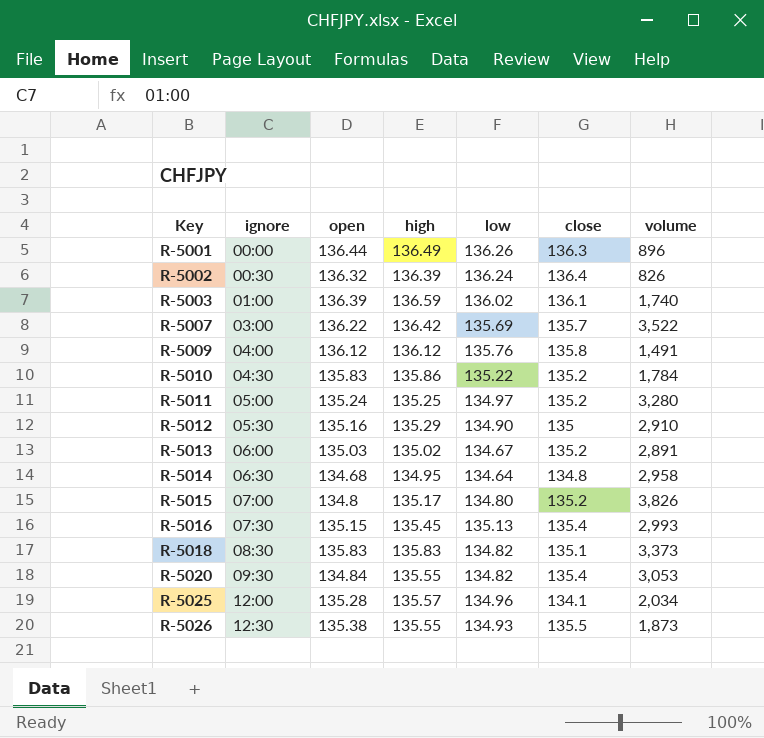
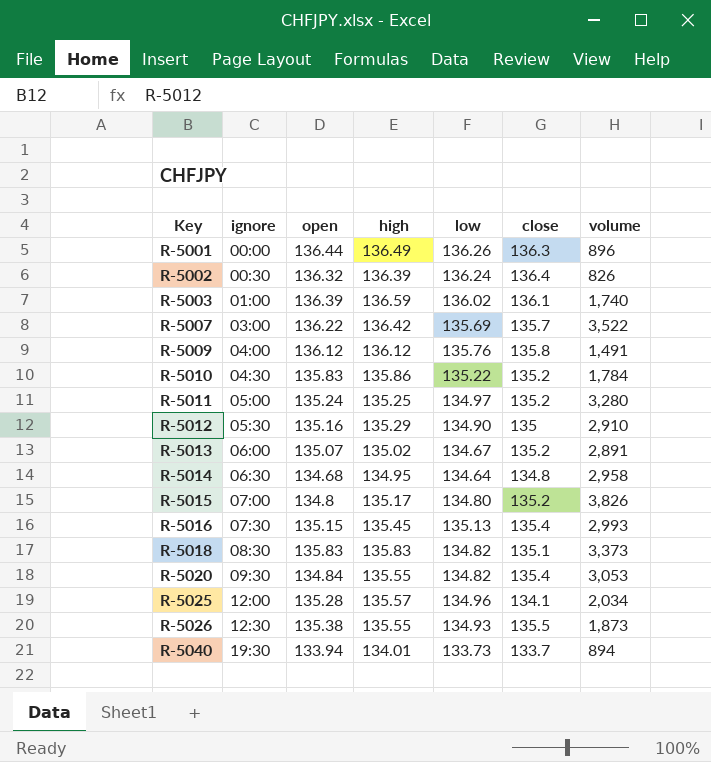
R-5013 | open: 135.03 -> 135.07
row R-5040: none -> 19:30 | 133.94 | 134.01 | 133.73 | 133.7 | 894

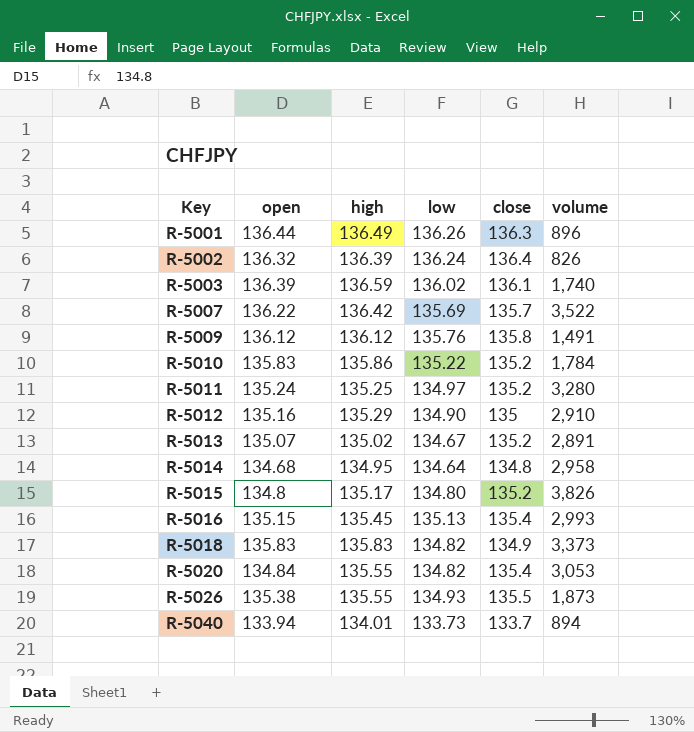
column ignore | position: 2 -> none
row R-5025: 12:00 | 135.28 | 135.57 | 134.96 | 134.1 | 2,034 -> none
R-5018 | close: 135.1 -> 134.9

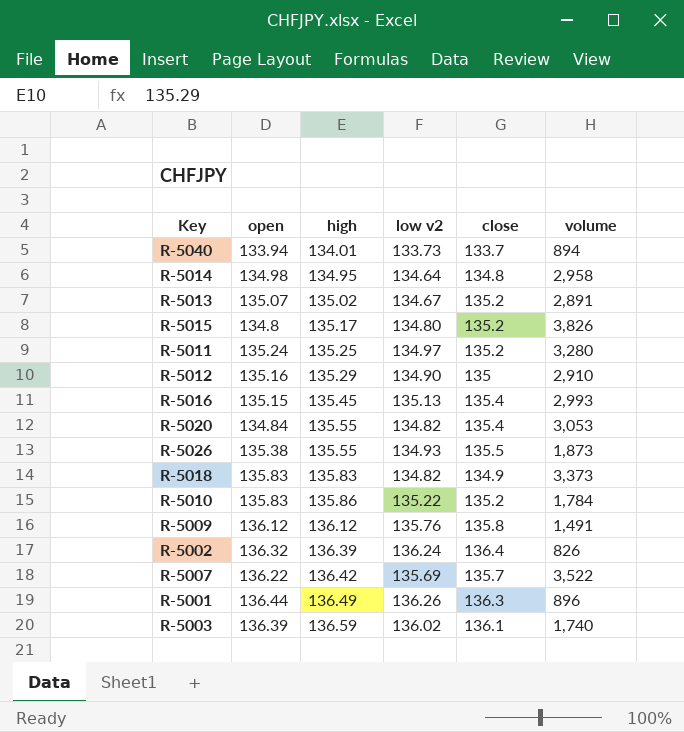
row order: Key ascending -> high ascending
column name: low -> low v2
R-5014 | open: 134.68 -> 134.98

